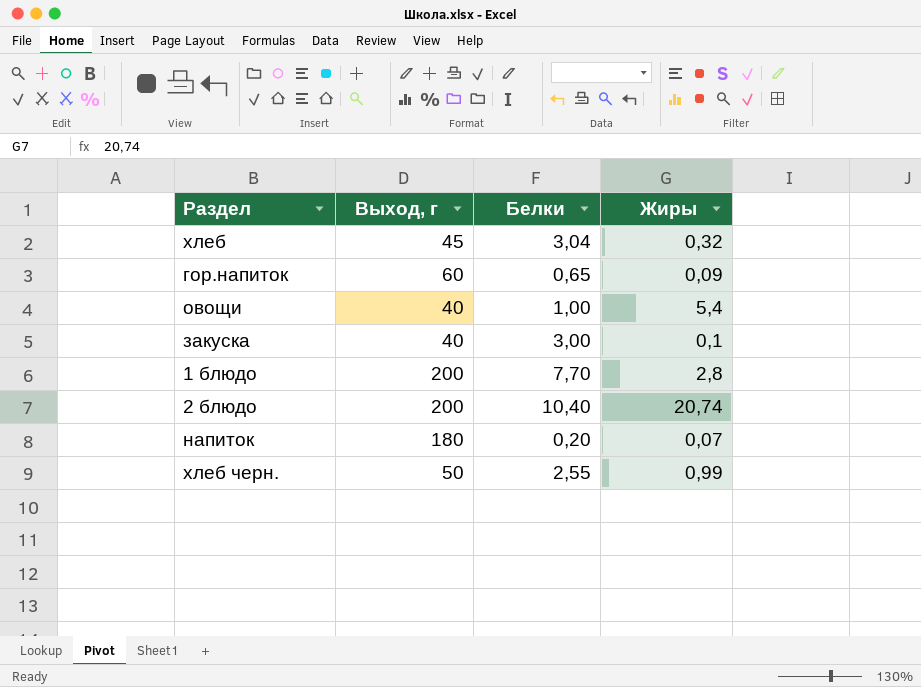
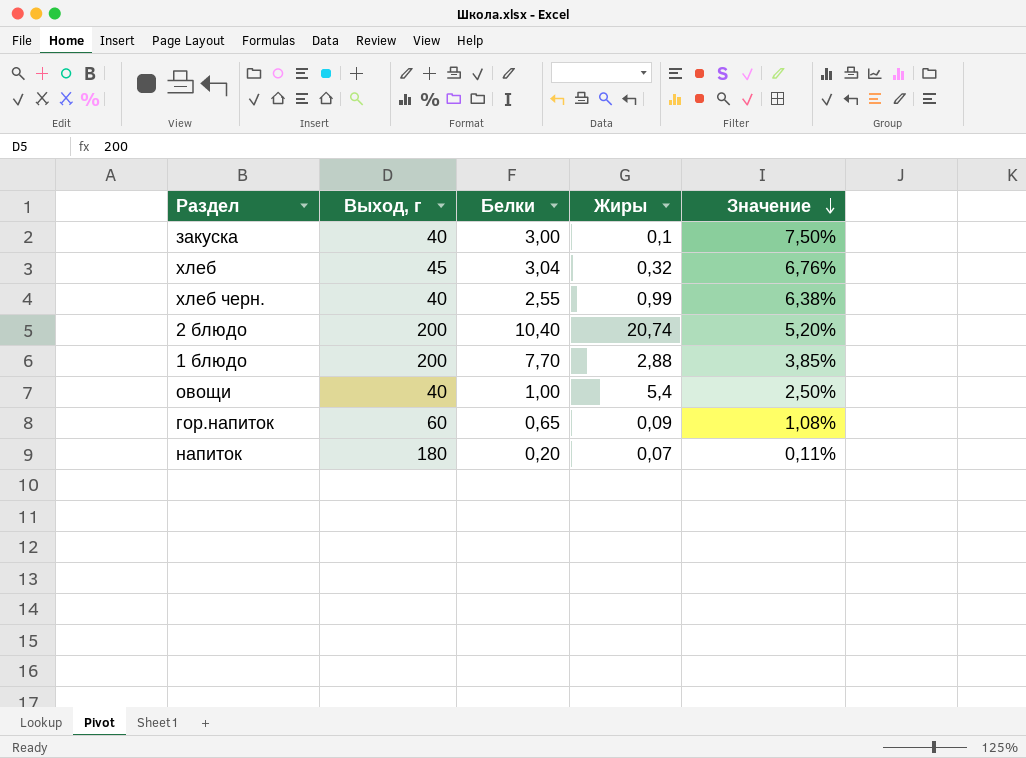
row order: none -> Значение descending
column Значение | formula: none -> [Белки] / [Выход, г]
хлеб черн. | Выход, г: 50 -> 40
1 блюдо | Жиры: 2,8 -> 2,88

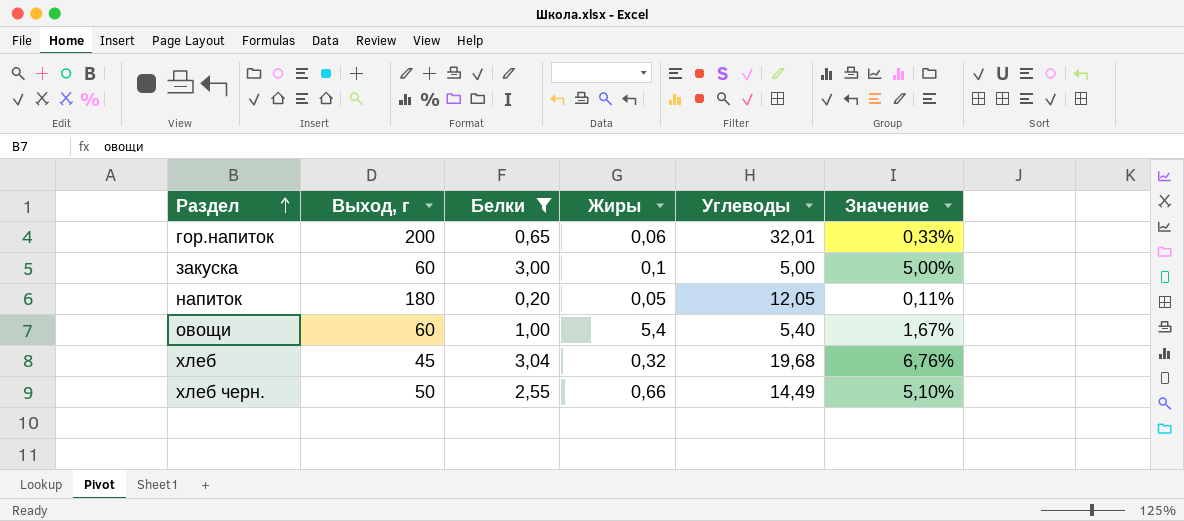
filter: none -> Белки <= 3,04
row order: Значение descending -> Раздел ascending
column Углеводы | position: none -> 5
гор.напиток | Выход, г: 60 -> 200
гор.напиток | Жиры: 0,09 -> 0,06
гор.напиток | Значение: 1,08% -> 0,33%
закуска | Выход, г: 40 -> 60
закуска | Значение: 7,50% -> 5,00%
напиток | Жиры: 0,07 -> 0,05
овощи | Выход, г: 40 -> 60
овощи | Значение: 2,50% -> 1,67%
хлеб черн. | Выход, г: 40 -> 50
хлеб черн. | Жиры: 0,99 -> 0,66
хлеб черн. | Значение: 6,38% -> 5,10%

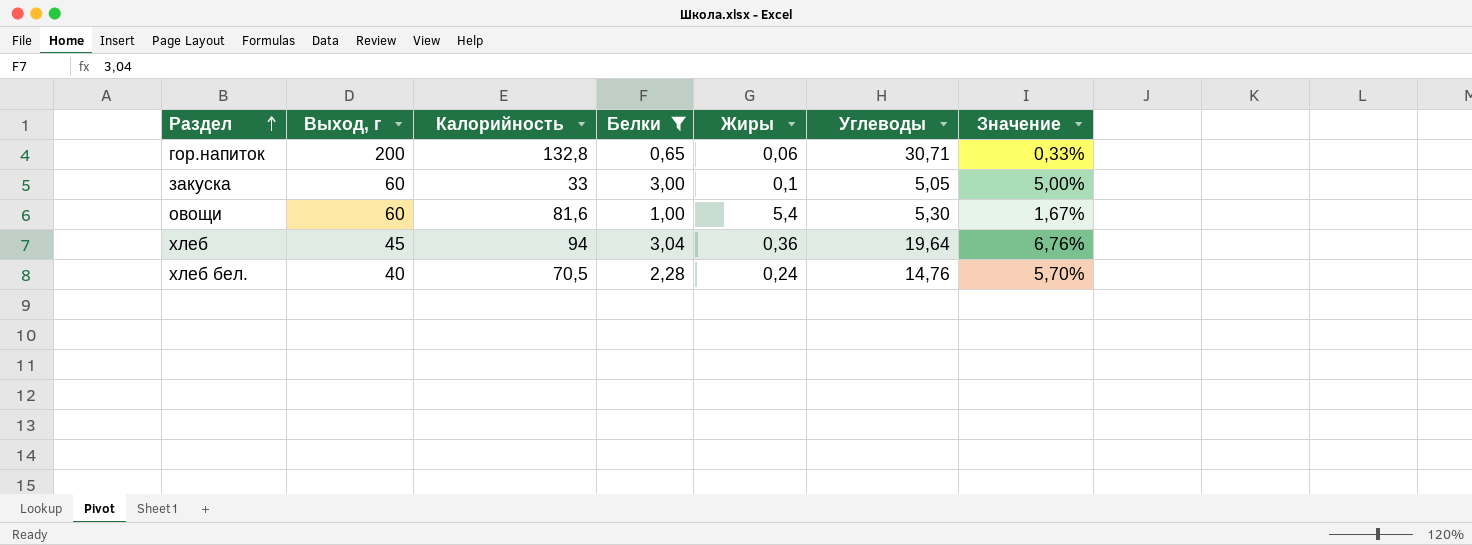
column Калорийность | position: none -> 3
row напиток: 180 | 0,20 | 0,05 | 12,05 | 0,11% -> none
row хлеб черн.: 50 | 2,55 | 0,66 | 14,49 | 5,10% -> none
гор.напиток | Углеводы: 32,01 -> 30,71
закуска | Углеводы: 5,00 -> 5,05
овощи | Углеводы: 5,40 -> 5,30
хлеб | Жиры: 0,32 -> 0,36
хлеб | Углеводы: 19,68 -> 19,64
row хлеб бел.: none -> 40 | 70,5 | 2,28 | 0,24 | 14,76 | 5,70%

